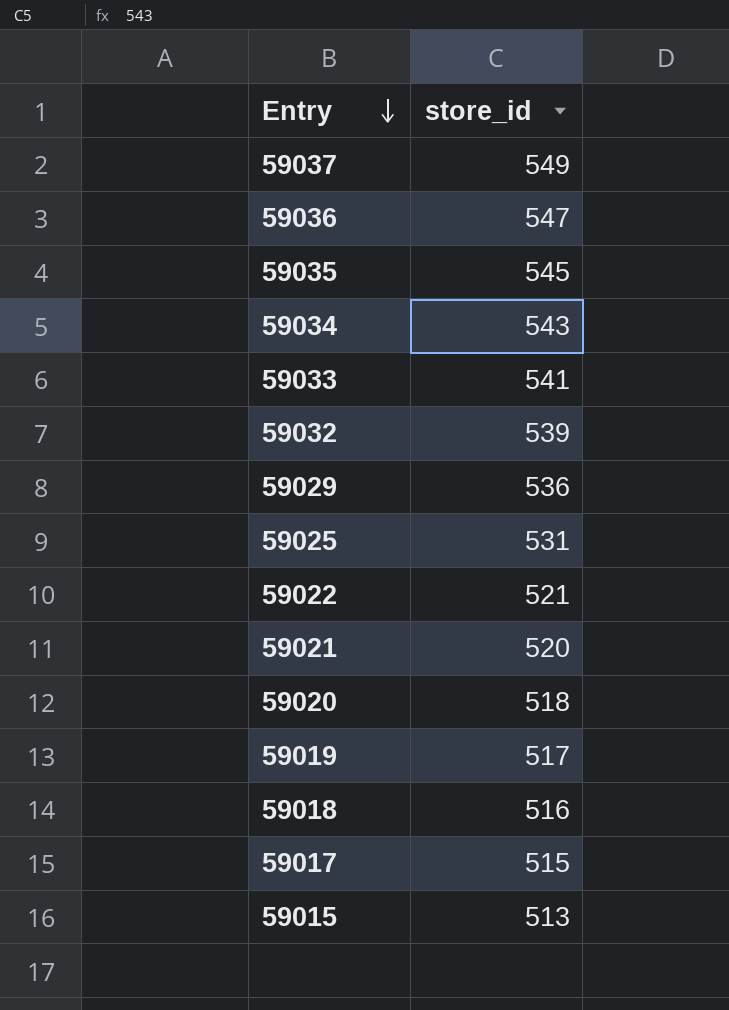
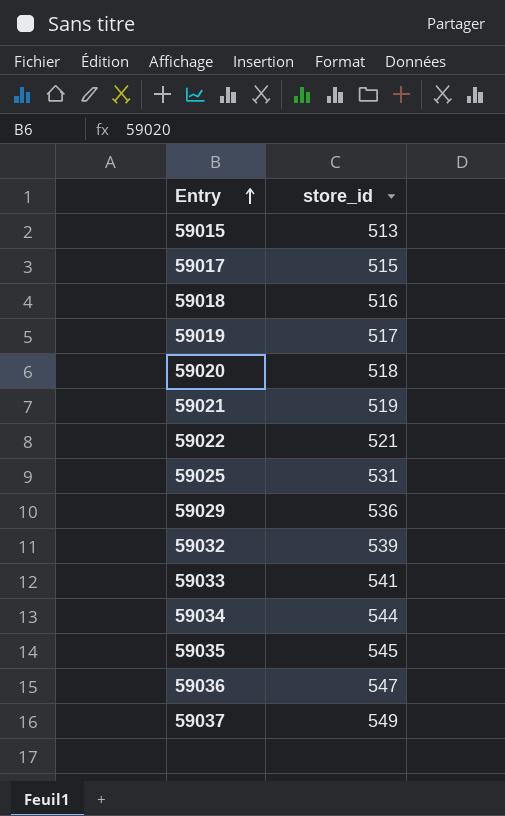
row order: Entry descending -> Entry ascending
59021 | store_id: 520 -> 519
59034 | store_id: 543 -> 544

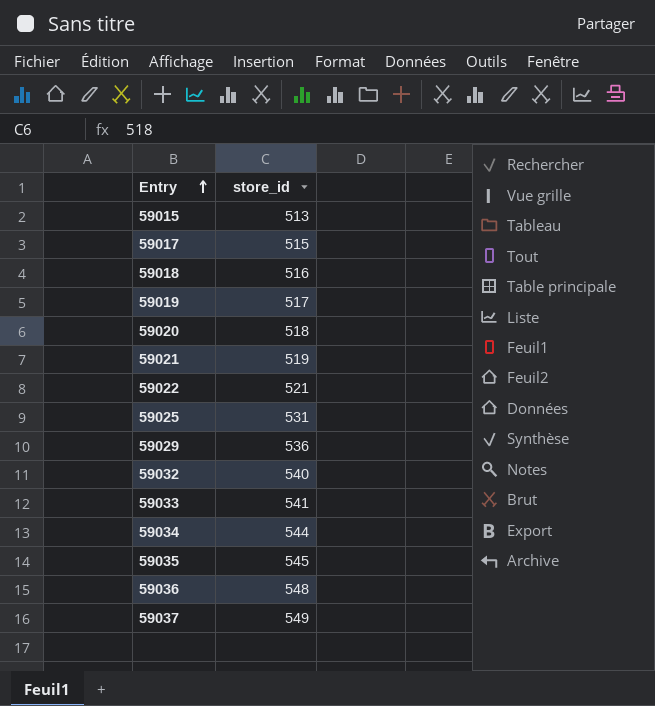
59032 | store_id: 539 -> 540
59036 | store_id: 547 -> 548

